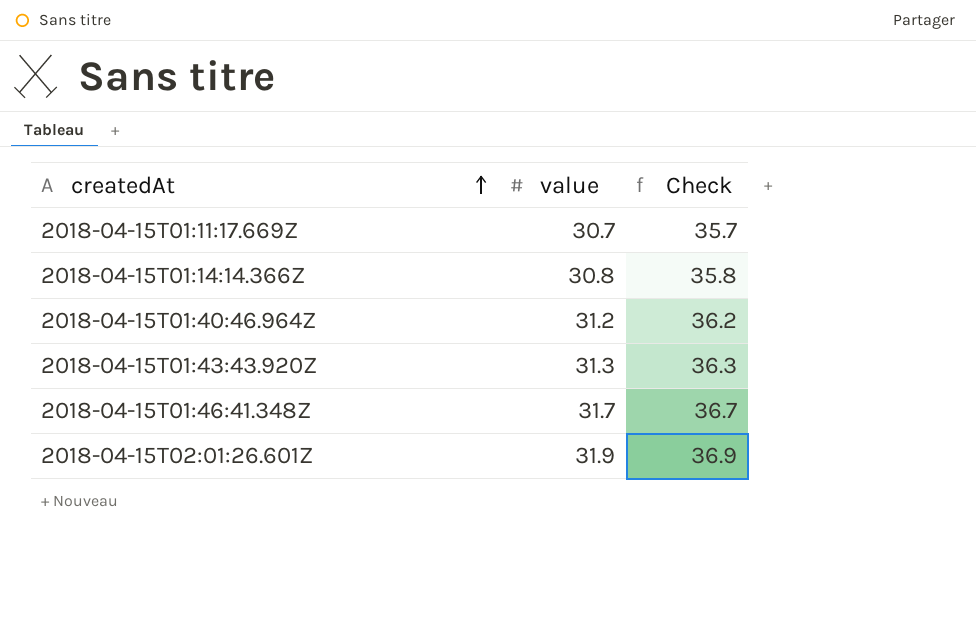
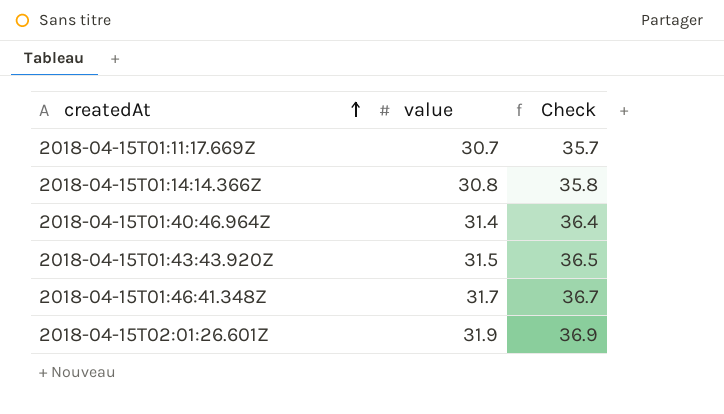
2018-04-15T01:40:46.964Z | value: 31.2 -> 31.4
2018-04-15T01:40:46.964Z | Check: 36.2 -> 36.4
2018-04-15T01:43:43.920Z | value: 31.3 -> 31.5
2018-04-15T01:43:43.920Z | Check: 36.3 -> 36.5

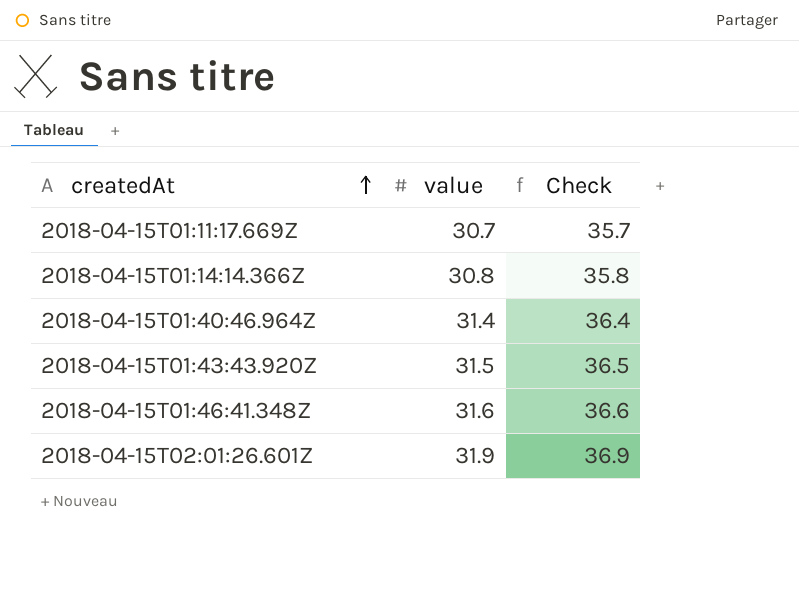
2018-04-15T01:46:41.348Z | value: 31.7 -> 31.6
2018-04-15T01:46:41.348Z | Check: 36.7 -> 36.6

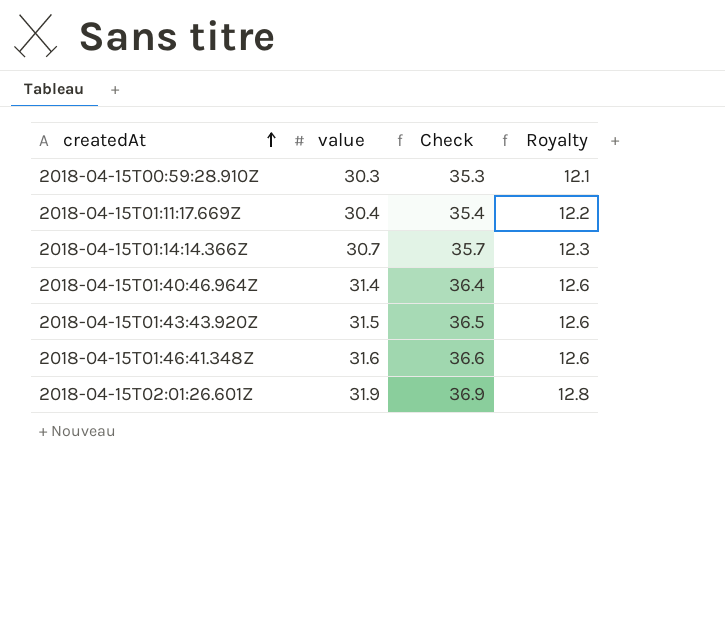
column Royalty | formula: none -> [value] * 0.4
row 2018-04-15T00:59:28.910Z: none -> 30.3 | 35.3 | 12.1
2018-04-15T01:11:17.669Z | value: 30.7 -> 30.4
2018-04-15T01:11:17.669Z | Check: 35.7 -> 35.4
2018-04-15T01:14:14.366Z | value: 30.8 -> 30.7
2018-04-15T01:14:14.366Z | Check: 35.8 -> 35.7

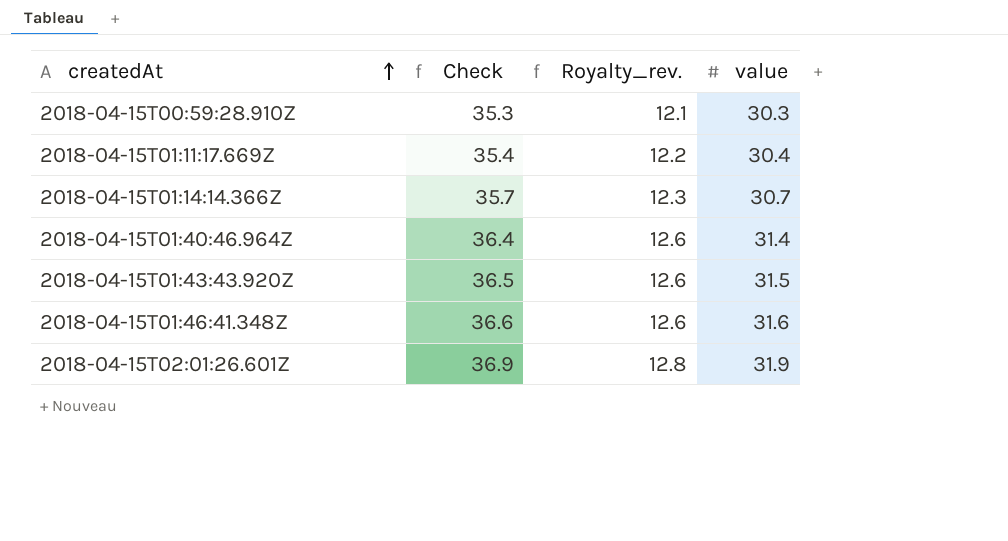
column name: Royalty -> Royalty_rev.
column value | position: 2 -> 4

